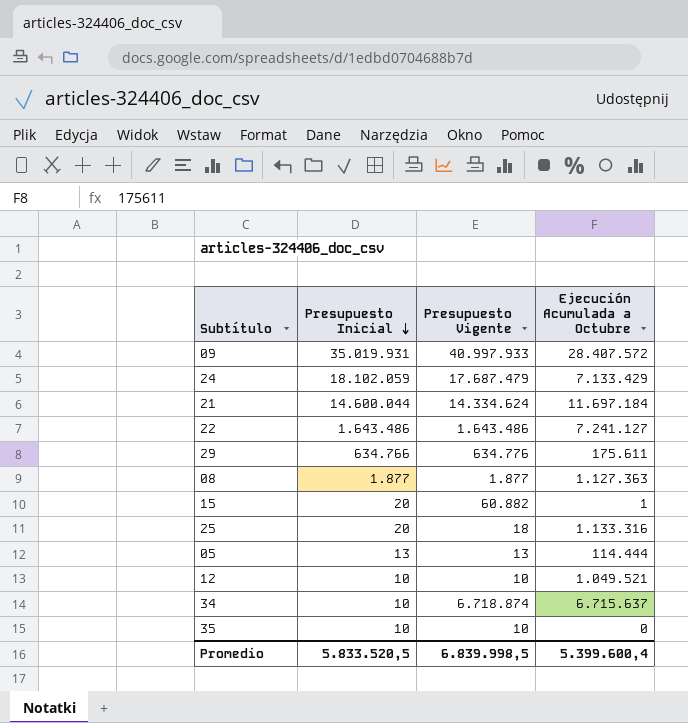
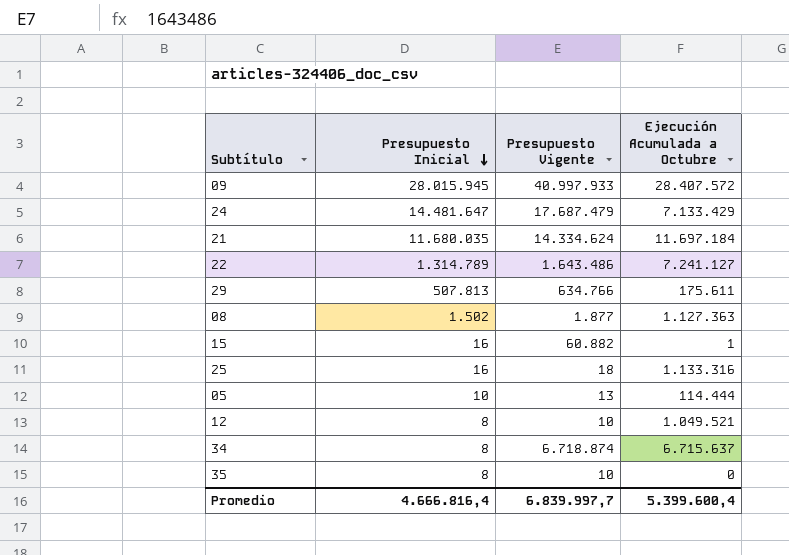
09 | Presupuesto Inicial: 35.019.931 -> 28.015.945
24 | Presupuesto Inicial: 18.102.059 -> 14.481.647
21 | Presupuesto Inicial: 14.600.044 -> 11.680.035
22 | Presupuesto Inicial: 1.643.486 -> 1.314.789
29 | Presupuesto Inicial: 634.766 -> 507.813
29 | Presupuesto Vigente: 634.776 -> 634.766
08 | Presupuesto Inicial: 1.877 -> 1.502
15 | Presupuesto Inicial: 20 -> 16
25 | Presupuesto Inicial: 20 -> 16
05 | Presupuesto Inicial: 13 -> 10
12 | Presupuesto Inicial: 10 -> 8
34 | Presupuesto Inicial: 10 -> 8
35 | Presupuesto Inicial: 10 -> 8
Promedio | Presupuesto Inicial: 5.833.520,5 -> 4.666.816,4
Promedio | Presupuesto Vigente: 6.839.998,5 -> 6.839.997,7

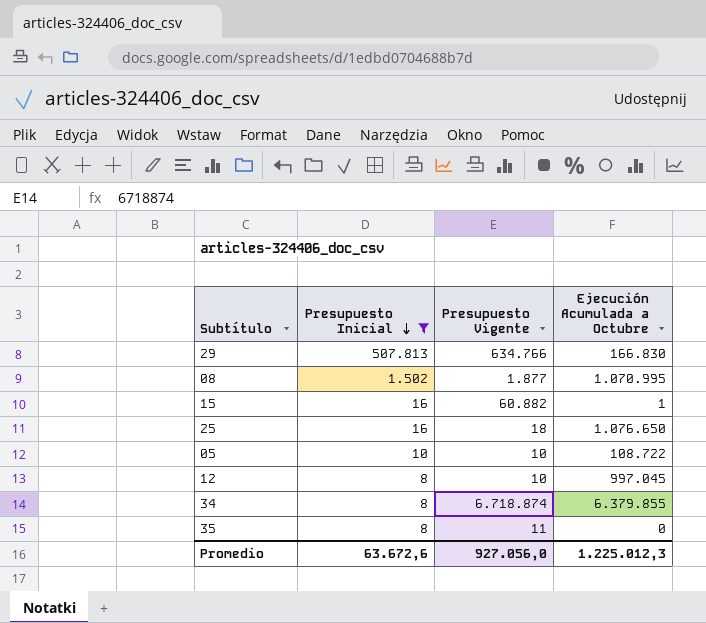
filter: none -> Presupuesto Inicial <= 507.813
29 | Ejecución Acumulada a Octubre: 175.611 -> 166.830
08 | Ejecución Acumulada a Octubre: 1.127.363 -> 1.070.995
25 | Ejecución Acumulada a Octubre: 1.133.316 -> 1.076.650
05 | Presupuesto Vigente: 13 -> 10
05 | Ejecución Acumulada a Octubre: 114.444 -> 108.722
12 | Ejecución Acumulada a Octubre: 1.049.521 -> 997.045
34 | Ejecución Acumulada a Octubre: 6.715.637 -> 6.379.855
35 | Presupuesto Vigente: 10 -> 11
Promedio | Presupuesto Inicial: 4.666.816,4 -> 63.672,6
Promedio | Presupuesto Vigente: 6.839.997,7 -> 927.056,0
Promedio | Ejecución Acumulada a Octubre: 5.399.600,4 -> 1.225.012,3

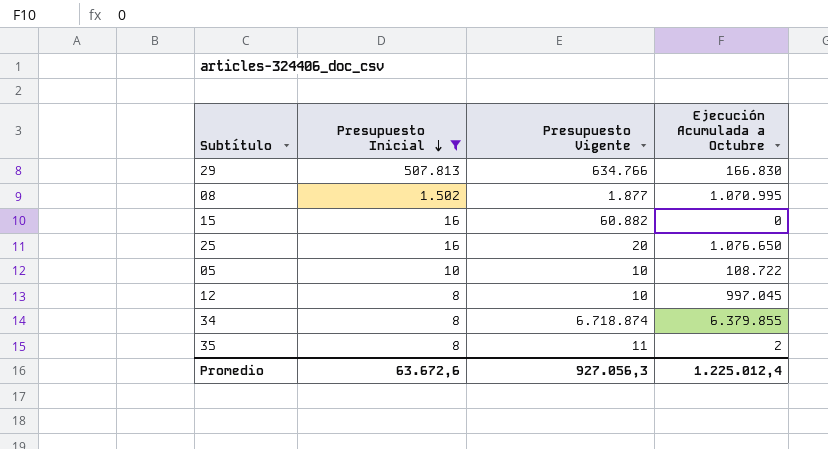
15 | Ejecución Acumulada a Octubre: 1 -> 0
25 | Presupuesto Vigente: 18 -> 20
35 | Ejecución Acumulada a Octubre: 0 -> 2
Promedio | Presupuesto Vigente: 927.056,0 -> 927.056,3
Promedio | Ejecución Acumulada a Octubre: 1.225.012,3 -> 1.225.012,4

